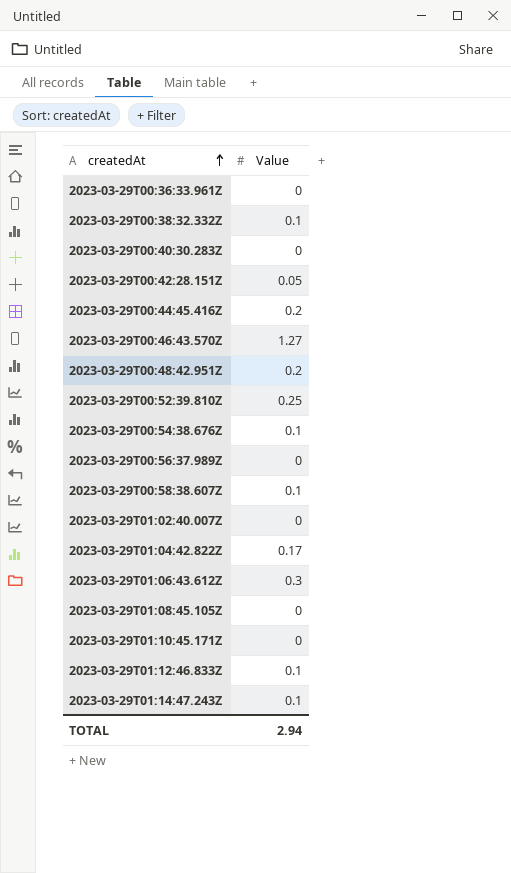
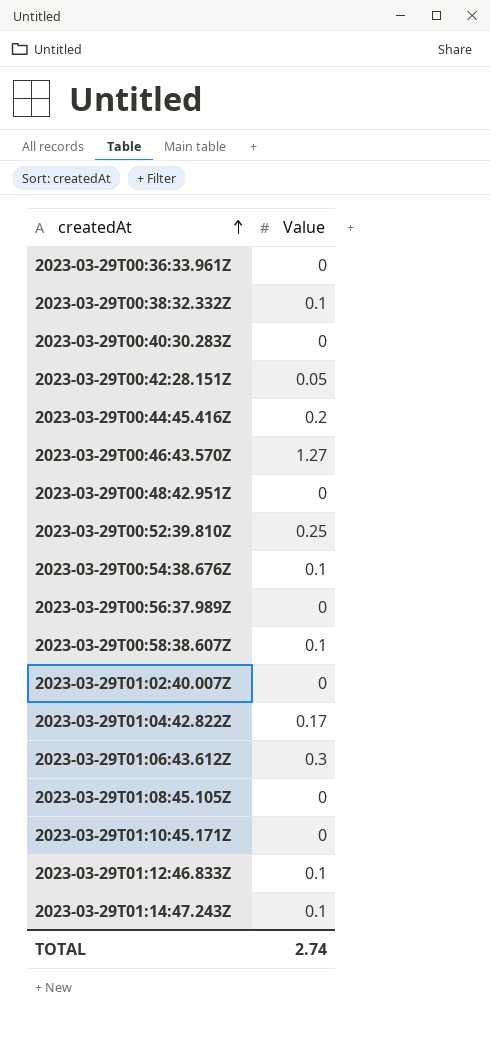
2023-03-29T00:48:42.951Z | Value: 0.2 -> 0
TOTAL | Value: 2.94 -> 2.74

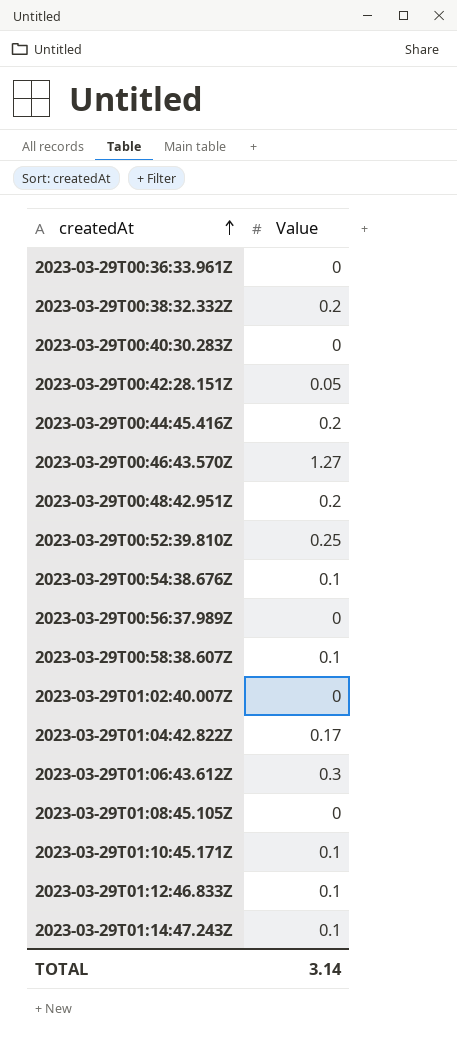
2023-03-29T00:38:32.332Z | Value: 0.1 -> 0.2
2023-03-29T00:48:42.951Z | Value: 0 -> 0.2
2023-03-29T01:10:45.171Z | Value: 0 -> 0.1
TOTAL | Value: 2.74 -> 3.14

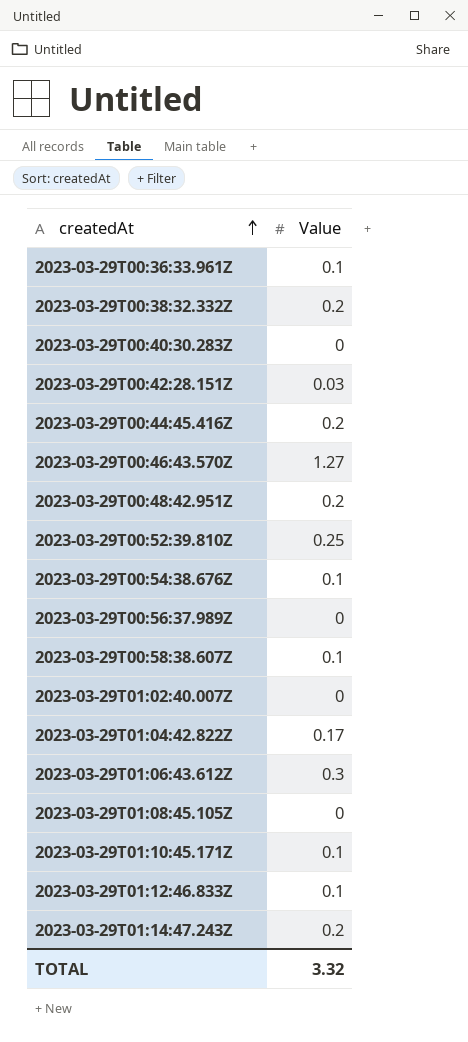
2023-03-29T00:36:33.961Z | Value: 0 -> 0.1
2023-03-29T00:42:28.151Z | Value: 0.05 -> 0.03
2023-03-29T01:14:47.243Z | Value: 0.1 -> 0.2
TOTAL | Value: 3.14 -> 3.32

